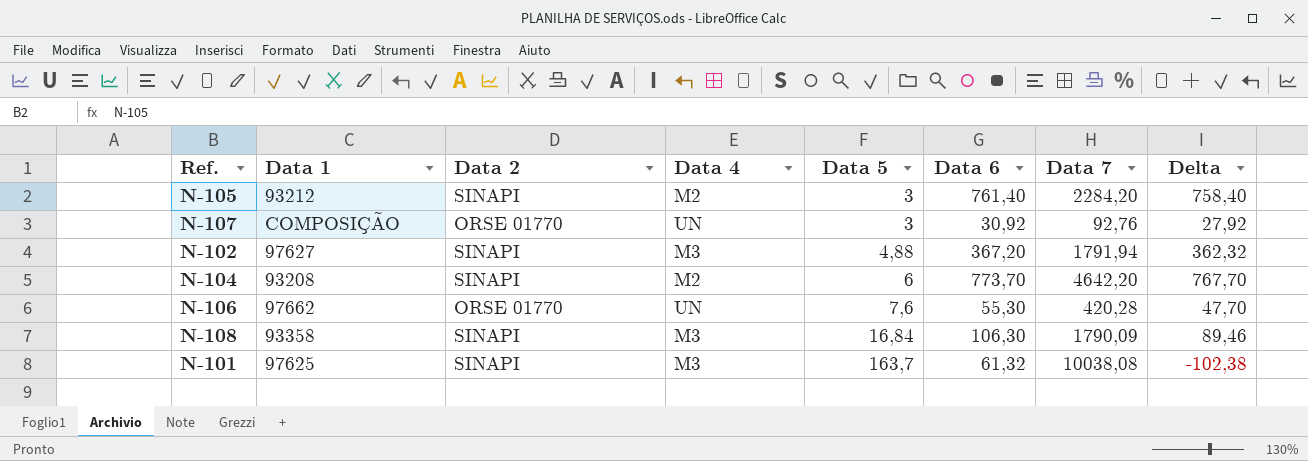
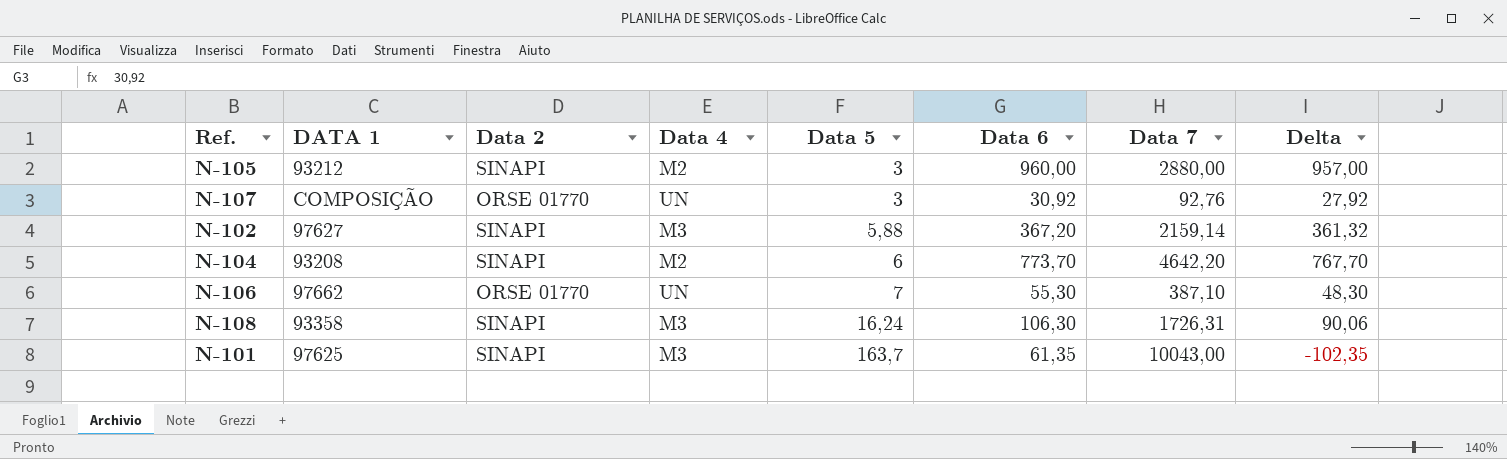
column name: Data 1 -> DATA 1
N-105 | Data 6: 761,40 -> 960,00
N-105 | Data 7: 2284,20 -> 2880,00
N-105 | Delta: 758,40 -> 957,00
N-102 | Data 5: 4,88 -> 5,88
N-102 | Data 7: 1791,94 -> 2159,14
N-102 | Delta: 362,32 -> 361,32
N-106 | Data 5: 7,6 -> 7
N-106 | Data 7: 420,28 -> 387,10
N-106 | Delta: 47,70 -> 48,30
N-108 | Data 5: 16,84 -> 16,24
N-108 | Data 7: 1790,09 -> 1726,31
N-108 | Delta: 89,46 -> 90,06
N-101 | Data 6: 61,32 -> 61,35
N-101 | Data 7: 10038,08 -> 10043,00
N-101 | Delta: -102,38 -> -102,35

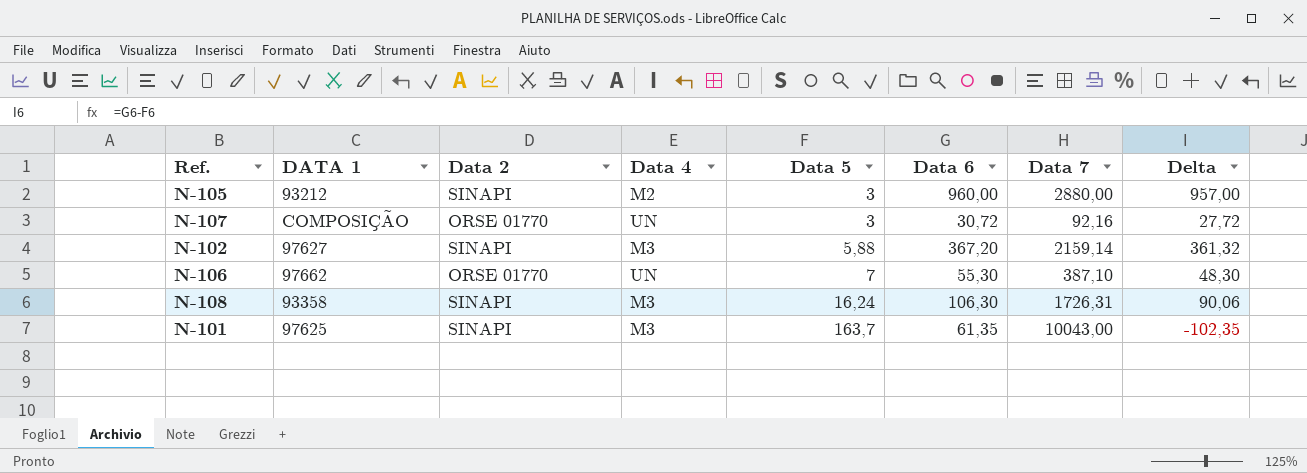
row N-104: 93208 | SINAPI | M2 | 6 | 773,70 | 4642,20 | 767,70 -> none
N-107 | Data 6: 30,92 -> 30,72
N-107 | Data 7: 92,76 -> 92,16
N-107 | Delta: 27,92 -> 27,72

